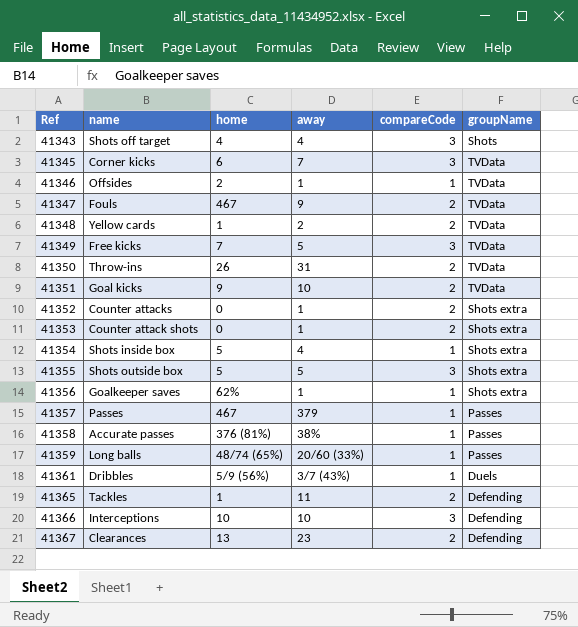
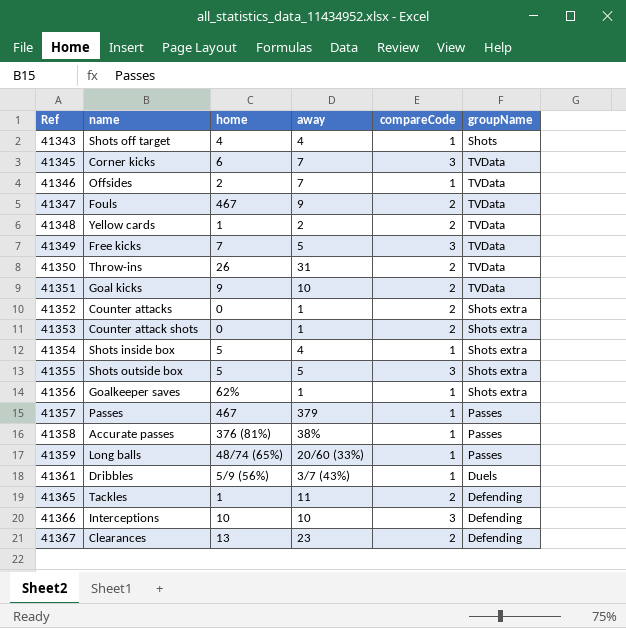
41343 | compareCode: 3 -> 1
41346 | away: 1 -> 7

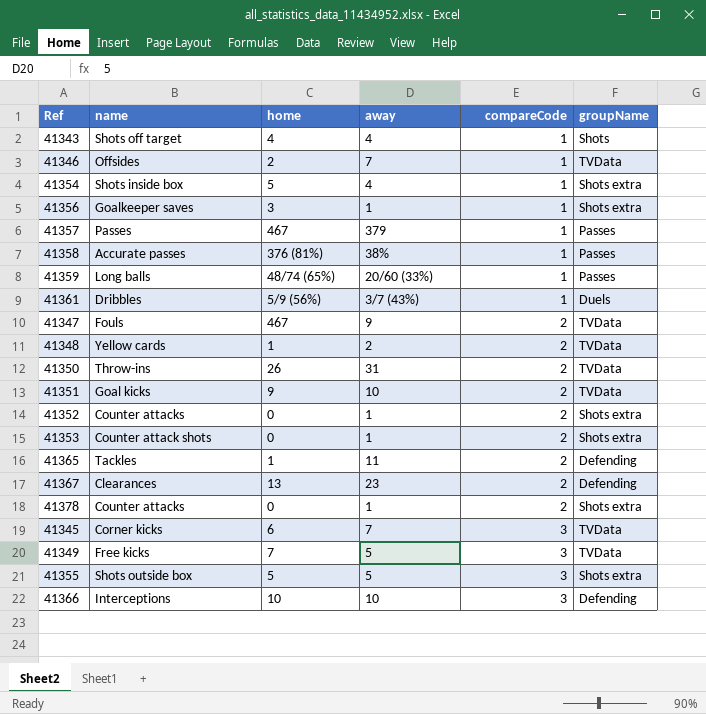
row order: Ref ascending -> compareCode ascending
41356 | home: 62% -> 3
row 41378: none -> Counter attacks | 0 | 1 | 2 | Shots extra

